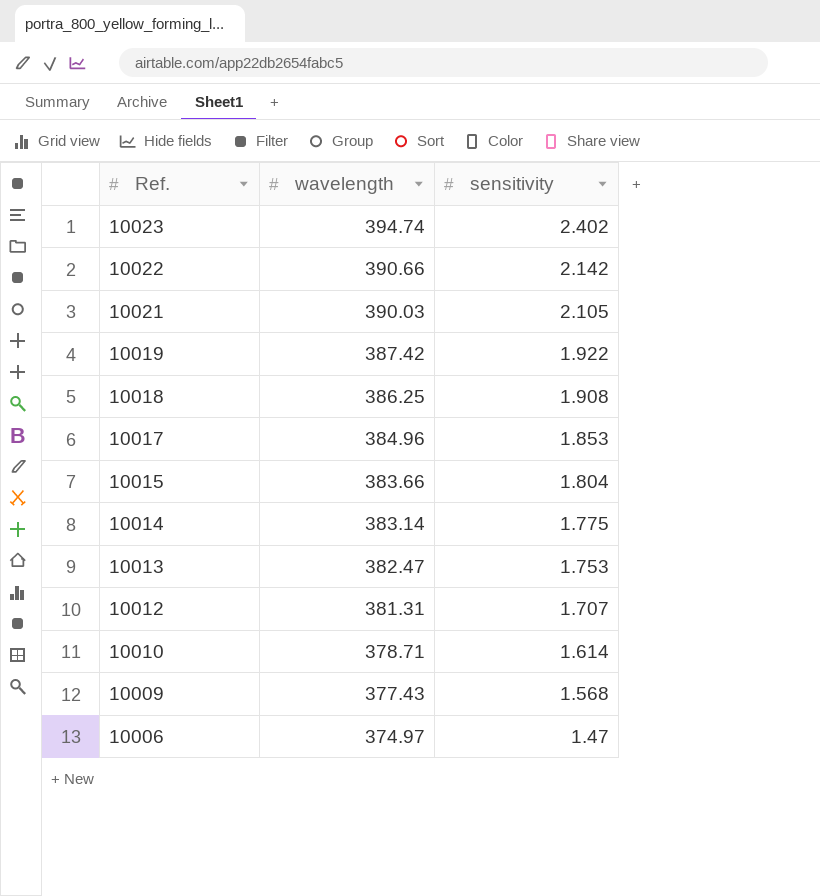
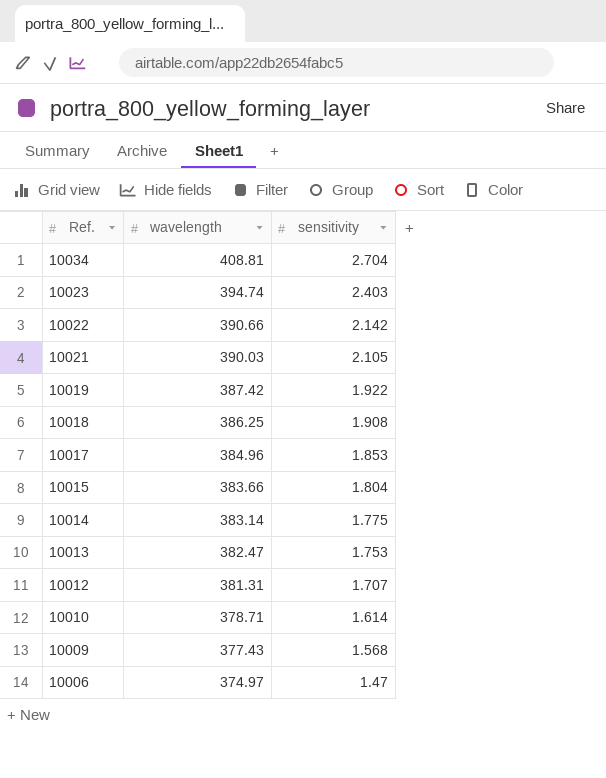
row 10034: none -> 408.81 | 2.704
10023 | sensitivity: 2.402 -> 2.403

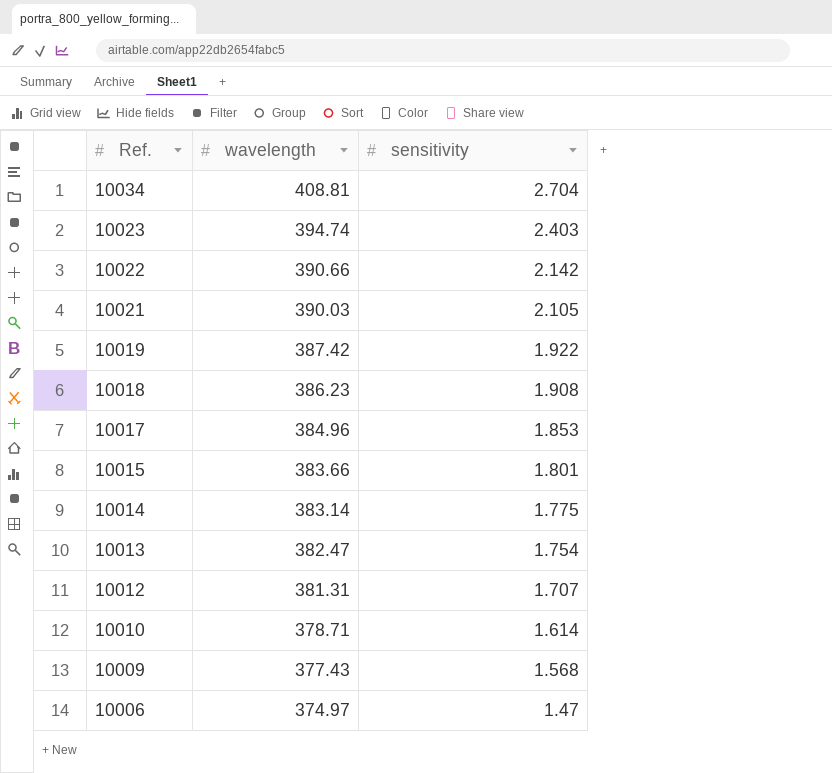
10018 | wavelength: 386.25 -> 386.23
10015 | sensitivity: 1.804 -> 1.801
10013 | sensitivity: 1.753 -> 1.754

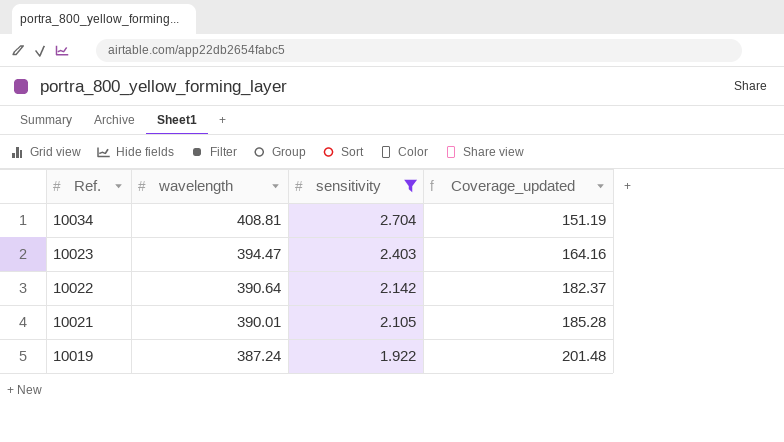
filter: none -> sensitivity >= 1.922
column Coverage_updated | formula: none -> [wavelength] / [sensitivity]
10023 | wavelength: 394.74 -> 394.47
10022 | wavelength: 390.66 -> 390.64
10021 | wavelength: 390.03 -> 390.01
10019 | wavelength: 387.42 -> 387.24

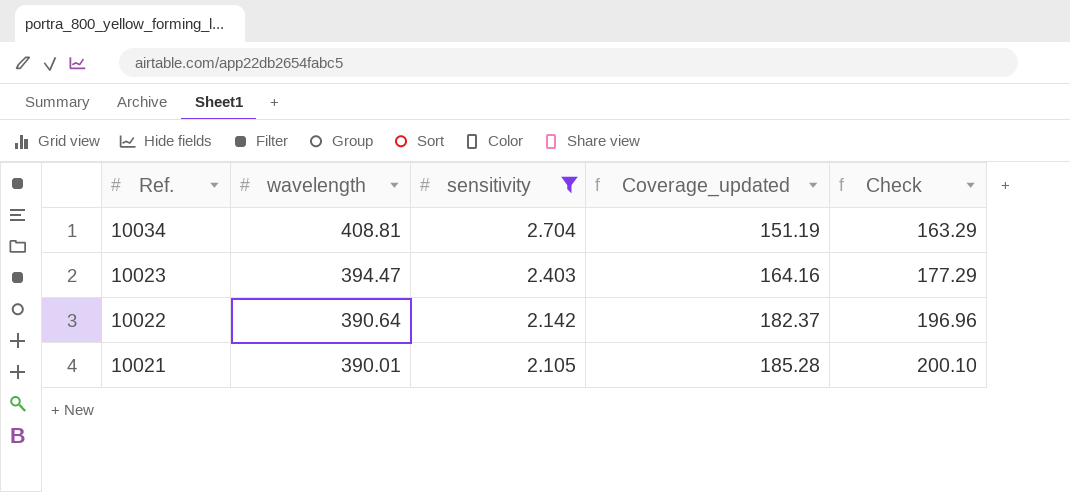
column Check | formula: none -> [Coverage_updated] * 1.08
row 10019: 387.24 | 1.922 | 201.48 -> none

